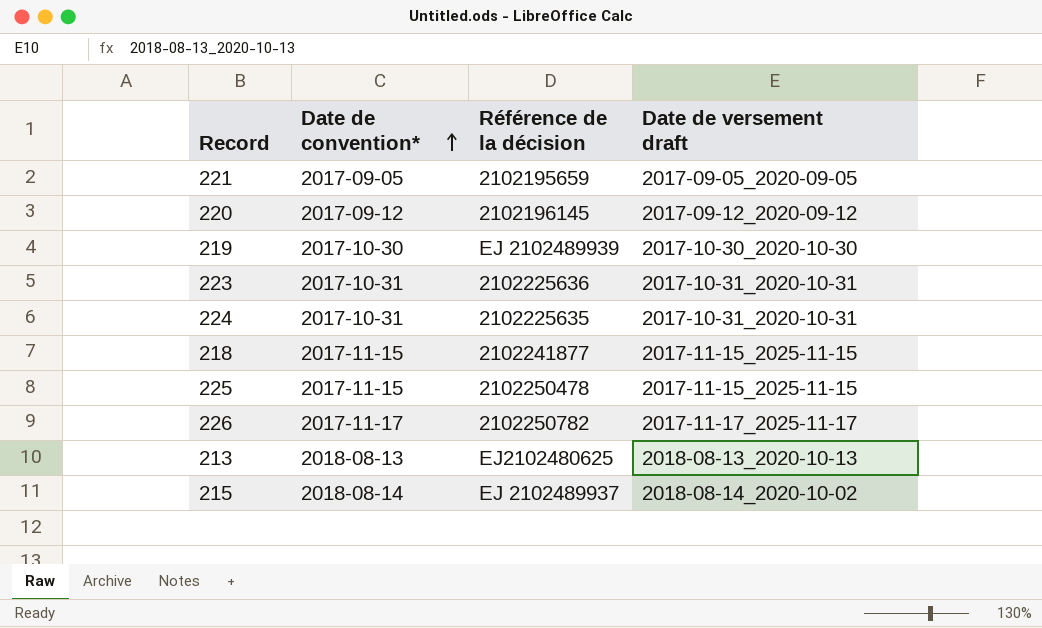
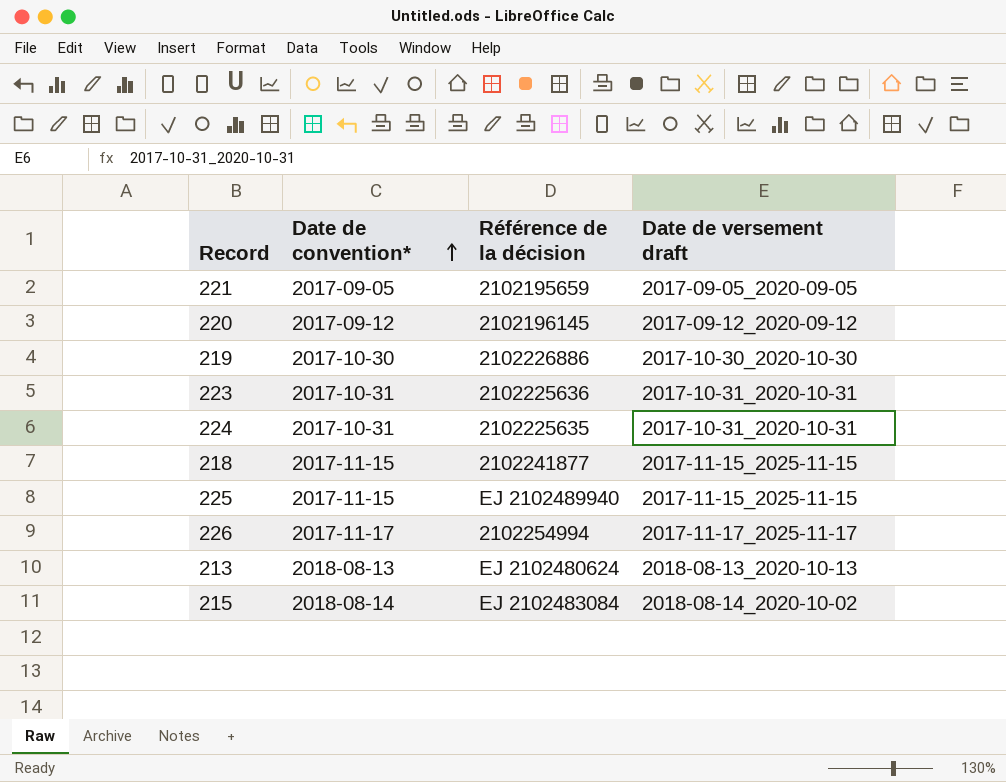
219 | Référence de la décision: EJ 2102489939 -> 2102226886
225 | Référence de la décision: 2102250478 -> EJ 2102489940
226 | Référence de la décision: 2102250782 -> 2102254994
213 | Référence de la décision: EJ2102480625 -> EJ 2102480624
215 | Référence de la décision: EJ 2102489937 -> EJ 2102483084

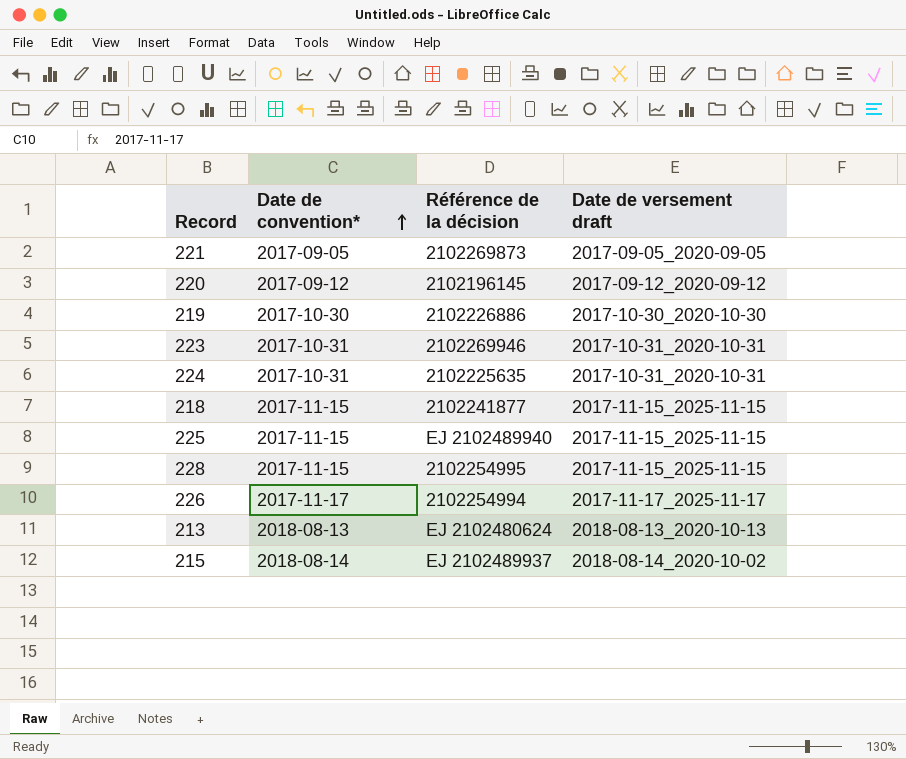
221 | Référence de la décision: 2102195659 -> 2102269873
223 | Référence de la décision: 2102225636 -> 2102269946
row 228: none -> 2017-11-15 | 2102254995 | 2017-11-15_2025-11-15
215 | Référence de la décision: EJ 2102483084 -> EJ 2102489937

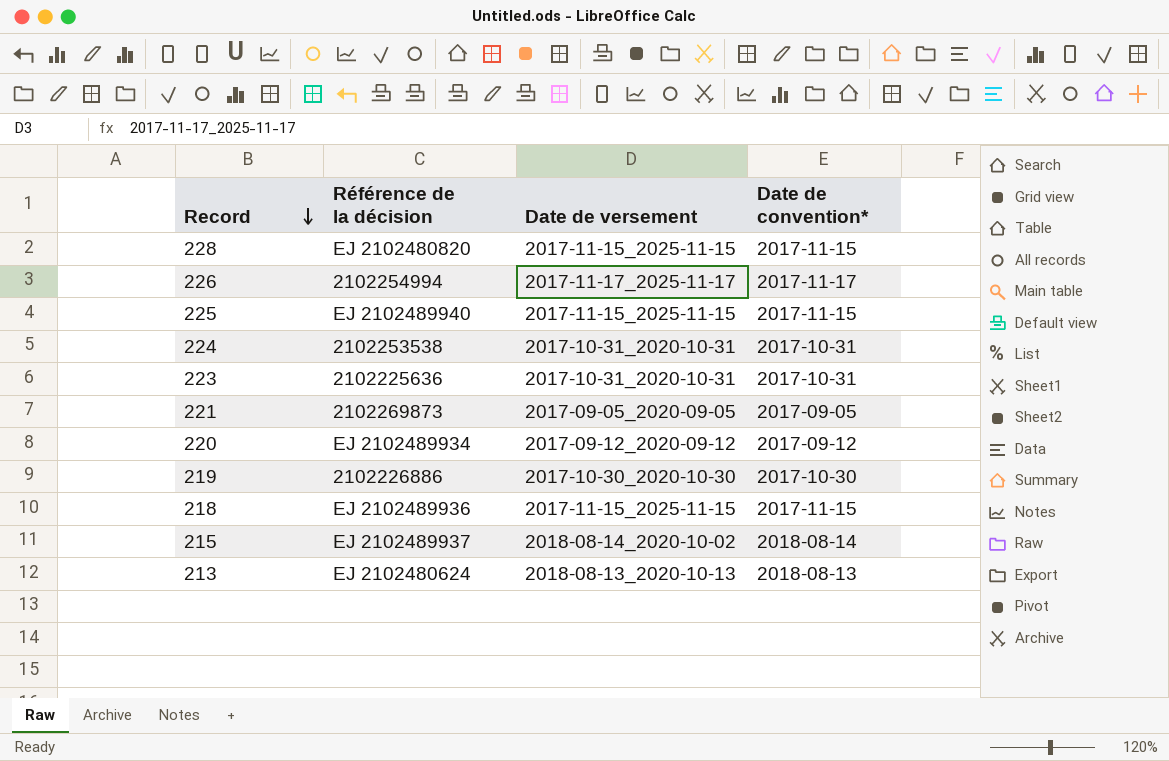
row order: Date de convention* ascending -> Record descending
column name: Date de versement draft -> Date de versement
column Date de convention* | position: 2 -> 4
228 | Référence de la décision: 2102254995 -> EJ 2102480820
224 | Référence de la décision: 2102225635 -> 2102253538
223 | Référence de la décision: 2102269946 -> 2102225636
220 | Référence de la décision: 2102196145 -> EJ 2102489934
218 | Référence de la décision: 2102241877 -> EJ 2102489936

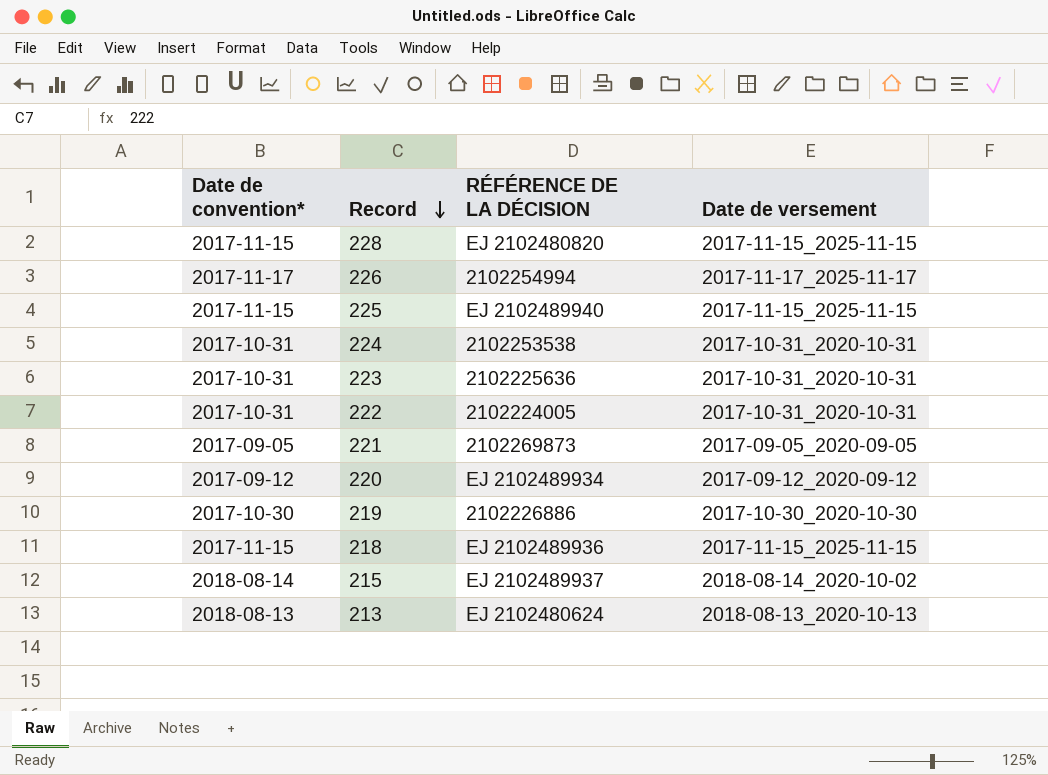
column Date de convention* | position: 4 -> 1
column name: Référence de la décision -> RÉFÉRENCE DE LA DÉCISION
row 222: none -> 2017-10-31 | 2102224005 | 2017-10-31_2020-10-31

